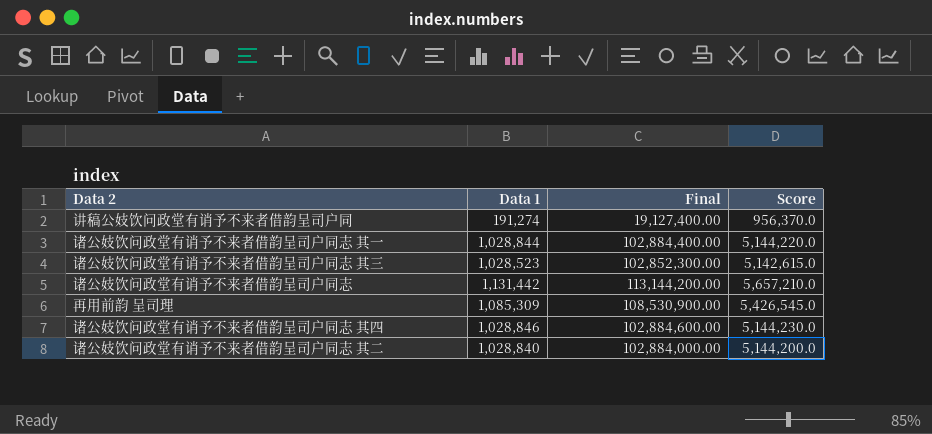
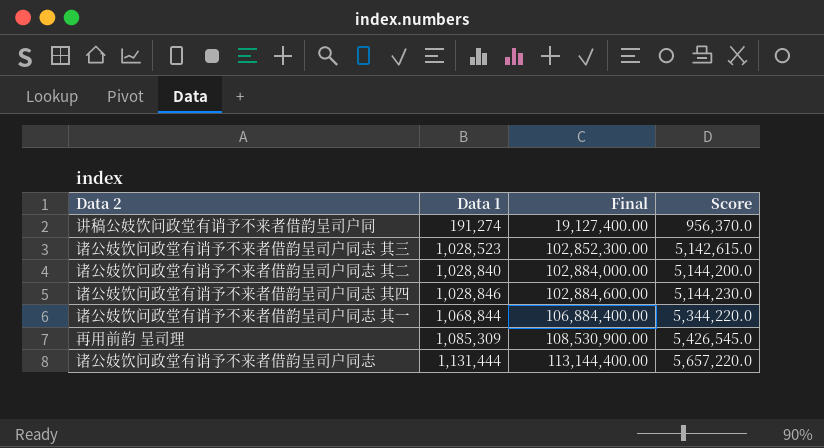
row order: none -> Data 1 ascending
诸公妓饮问政堂有诮予不来者借韵呈司户同志 其一 | Data 1: 1,028,844 -> 1,068,844
诸公妓饮问政堂有诮予不来者借韵呈司户同志 其一 | Final: 102,884,400.00 -> 106,884,400.00
诸公妓饮问政堂有诮予不来者借韵呈司户同志 其一 | Score: 5,144,220.0 -> 5,344,220.0
诸公妓饮问政堂有诮予不来者借韵呈司户同志 | Data 1: 1,131,442 -> 1,131,444
诸公妓饮问政堂有诮予不来者借韵呈司户同志 | Final: 113,144,200.00 -> 113,144,400.00
诸公妓饮问政堂有诮予不来者借韵呈司户同志 | Score: 5,657,210.0 -> 5,657,220.0

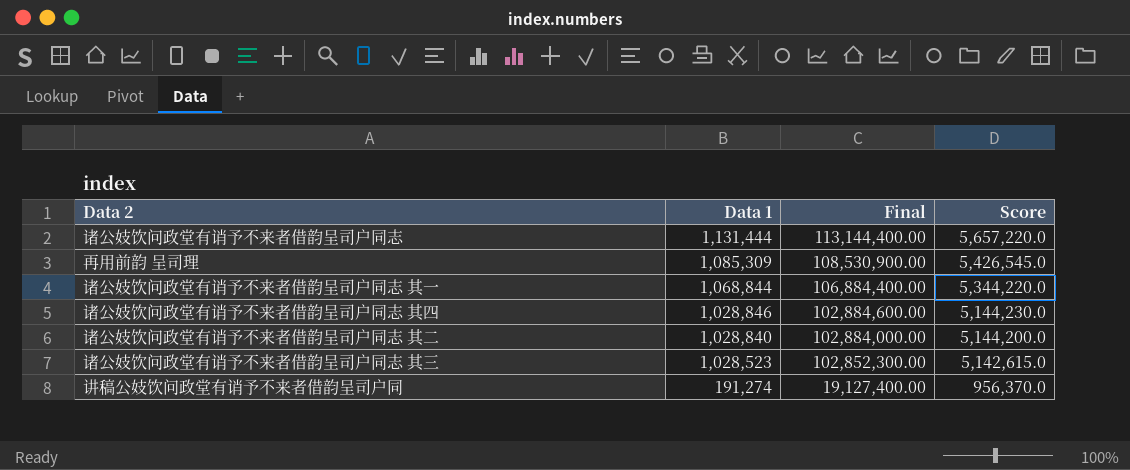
row order: Data 1 ascending -> Data 1 descending

